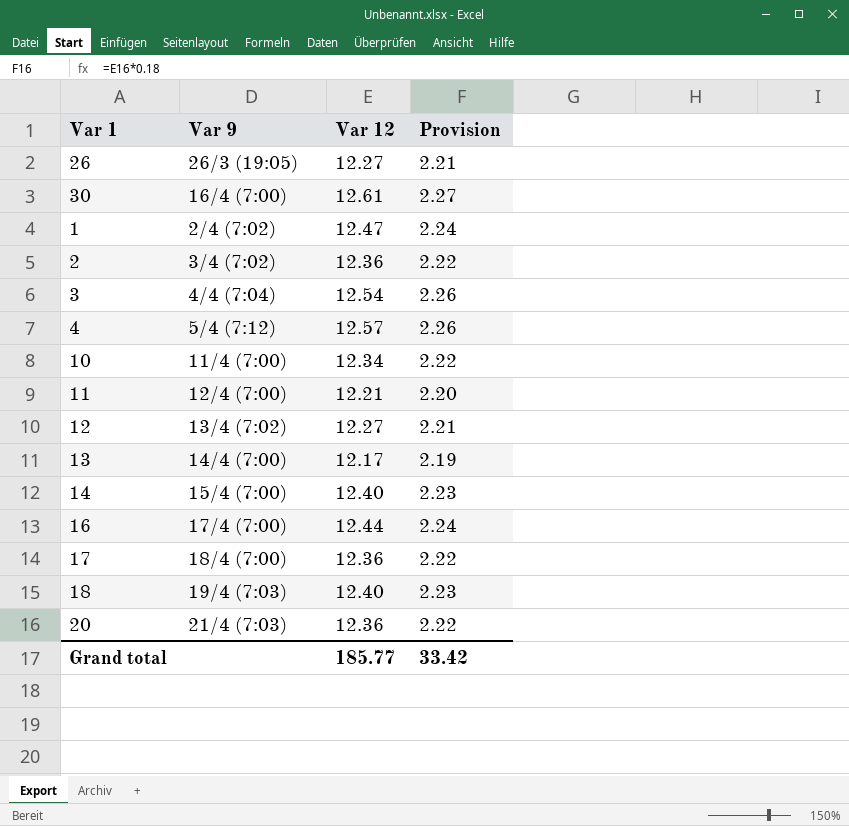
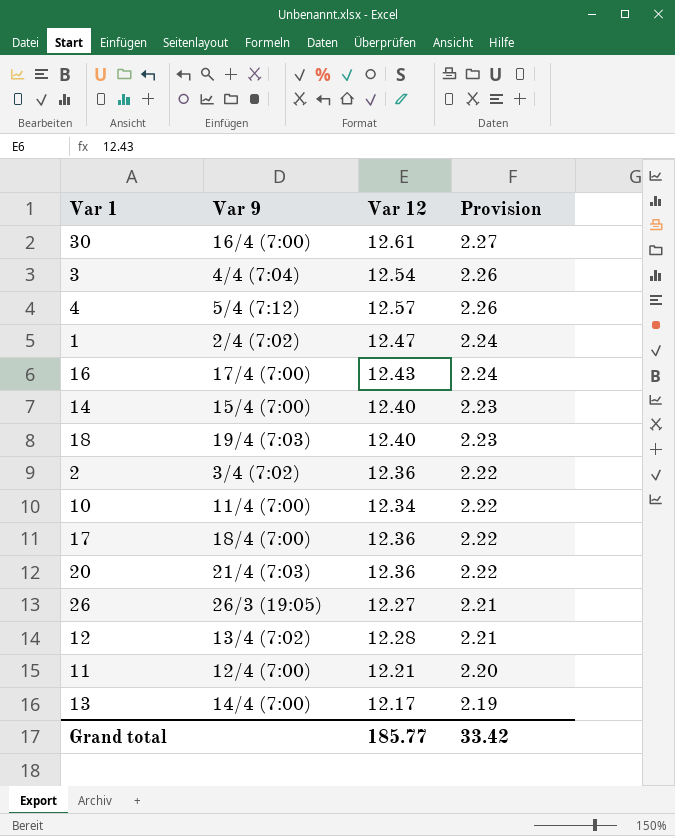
row order: none -> Provision descending
16 | Var 12: 12.44 -> 12.43
12 | Var 12: 12.27 -> 12.28

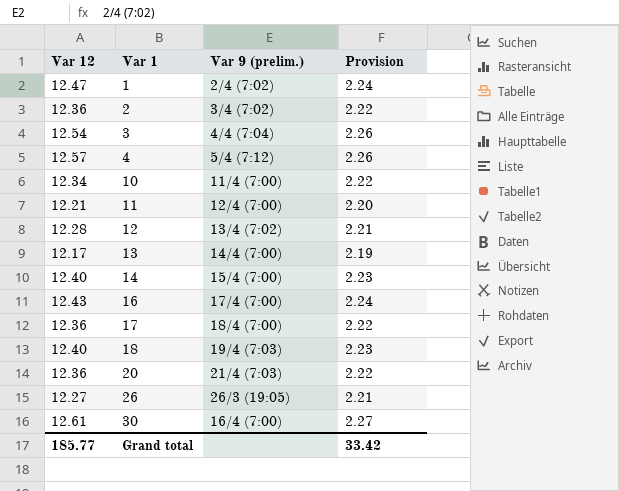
row order: Provision descending -> Var 1 ascending
column Var 12 | position: 3 -> 1
column name: Var 9 -> Var 9 (prelim.)

